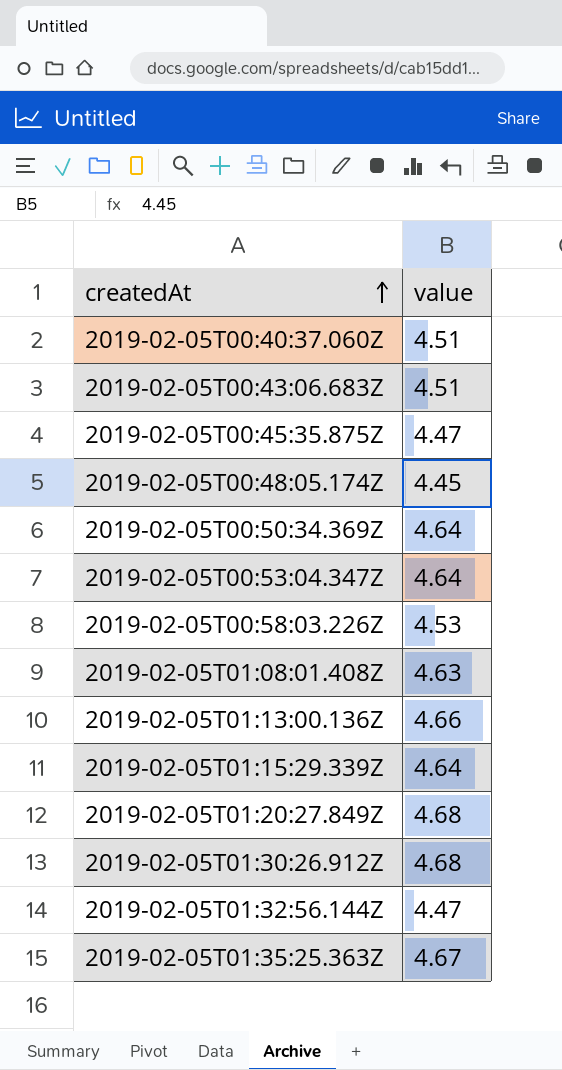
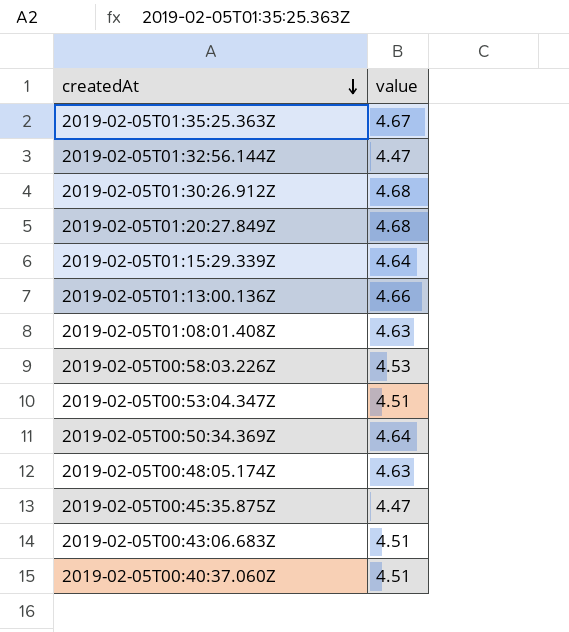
row order: createdAt ascending -> createdAt descending
2019-02-05T00:53:04.347Z | value: 4.64 -> 4.51
2019-02-05T00:48:05.174Z | value: 4.45 -> 4.63

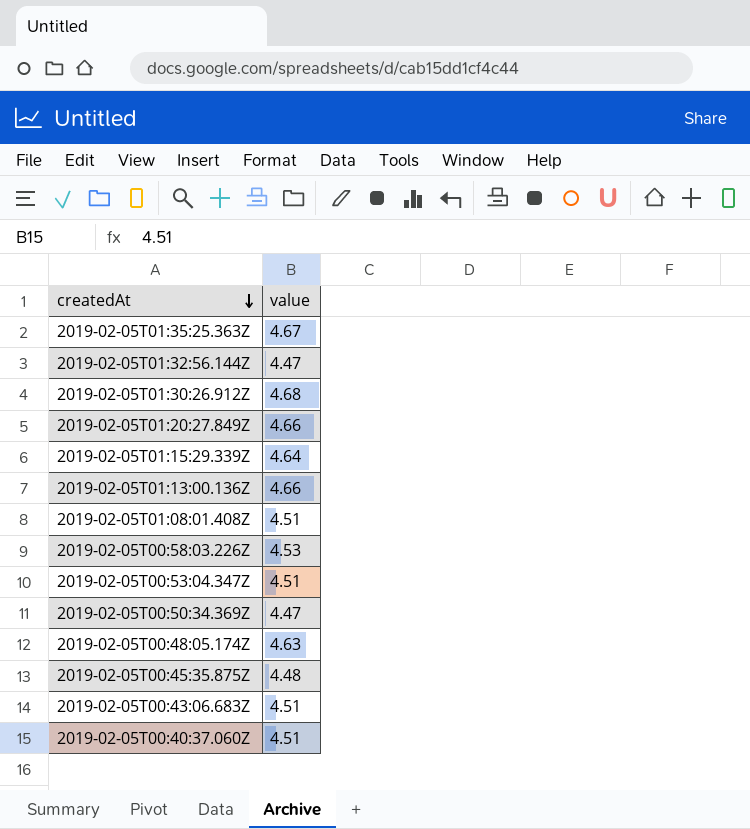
2019-02-05T01:20:27.849Z | value: 4.68 -> 4.66
2019-02-05T01:08:01.408Z | value: 4.63 -> 4.51
2019-02-05T00:50:34.369Z | value: 4.64 -> 4.47
2019-02-05T00:45:35.875Z | value: 4.47 -> 4.48

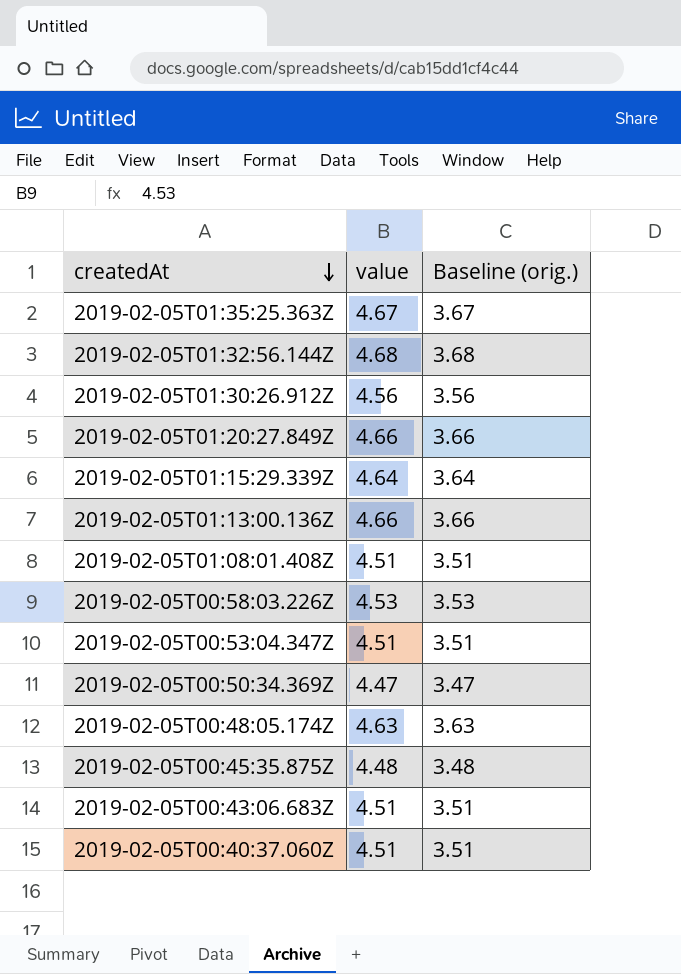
column Baseline (orig.) | formula: none -> [value] - 1
2019-02-05T01:32:56.144Z | value: 4.47 -> 4.68
2019-02-05T01:30:26.912Z | value: 4.68 -> 4.56

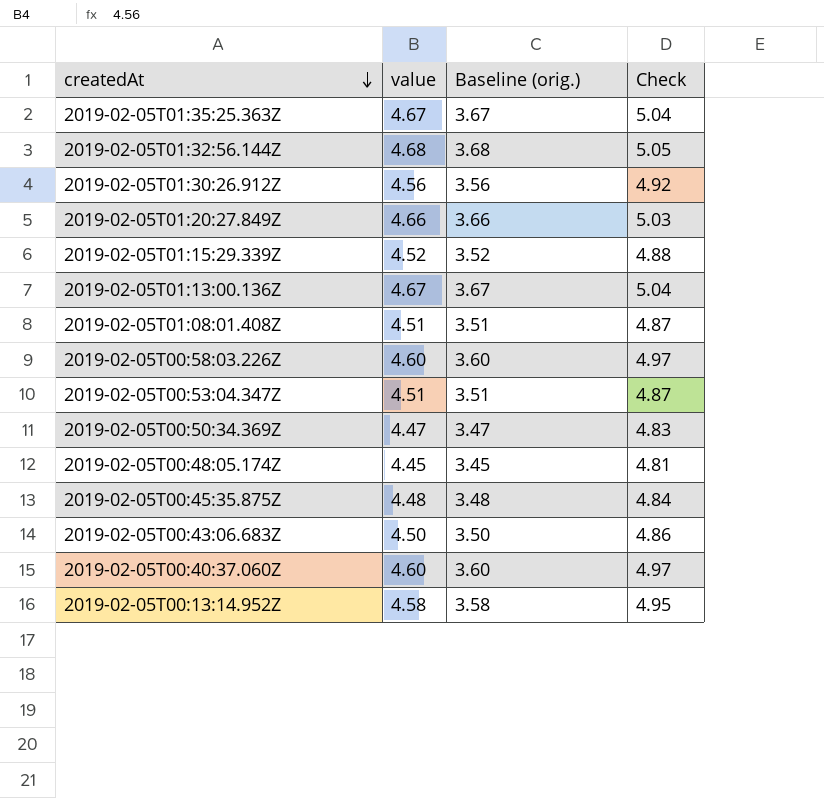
column Check | formula: none -> [value] * 1.08
2019-02-05T01:15:29.339Z | value: 4.64 -> 4.52
2019-02-05T01:15:29.339Z | Baseline (orig.): 3.64 -> 3.52
2019-02-05T01:13:00.136Z | value: 4.66 -> 4.67
2019-02-05T01:13:00.136Z | Baseline (orig.): 3.66 -> 3.67
2019-02-05T00:58:03.226Z | value: 4.53 -> 4.60
2019-02-05T00:58:03.226Z | Baseline (orig.): 3.53 -> 3.60
2019-02-05T00:48:05.174Z | value: 4.63 -> 4.45
2019-02-05T00:48:05.174Z | Baseline (orig.): 3.63 -> 3.45
2019-02-05T00:43:06.683Z | value: 4.51 -> 4.50
2019-02-05T00:43:06.683Z | Baseline (orig.): 3.51 -> 3.50
2019-02-05T00:40:37.060Z | value: 4.51 -> 4.60
2019-02-05T00:40:37.060Z | Baseline (orig.): 3.51 -> 3.60
row 2019-02-05T00:13:14.952Z: none -> 4.58 | 3.58 | 4.95

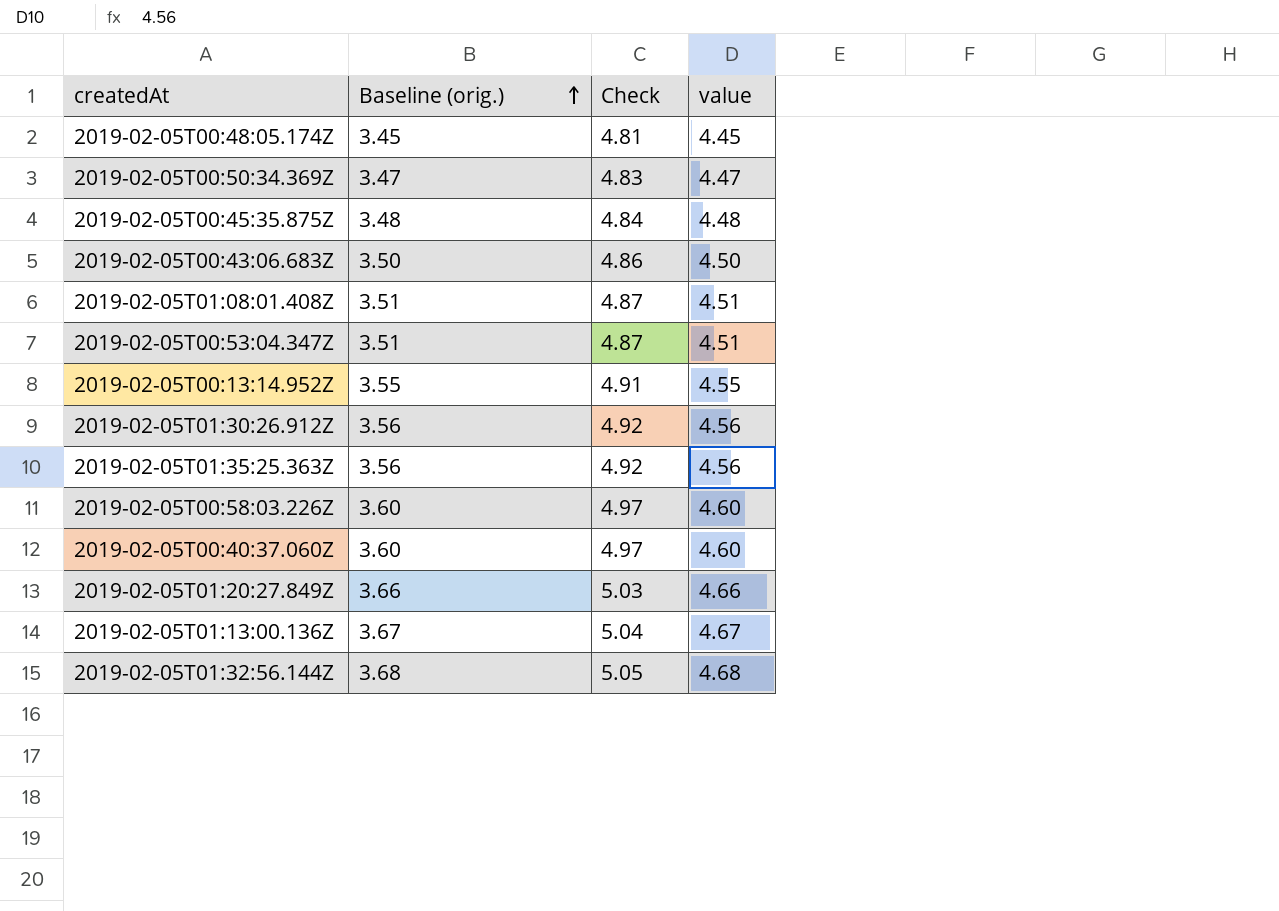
row order: createdAt descending -> Baseline (orig.) ascending
column value | position: 2 -> 4
row 2019-02-05T01:15:29.339Z: 4.52 | 3.52 | 4.88 -> none
2019-02-05T00:13:14.952Z | Baseline (orig.): 3.58 -> 3.55
2019-02-05T00:13:14.952Z | Check: 4.95 -> 4.91
2019-02-05T00:13:14.952Z | value: 4.58 -> 4.55
2019-02-05T01:35:25.363Z | Baseline (orig.): 3.67 -> 3.56
2019-02-05T01:35:25.363Z | Check: 5.04 -> 4.92
2019-02-05T01:35:25.363Z | value: 4.67 -> 4.56

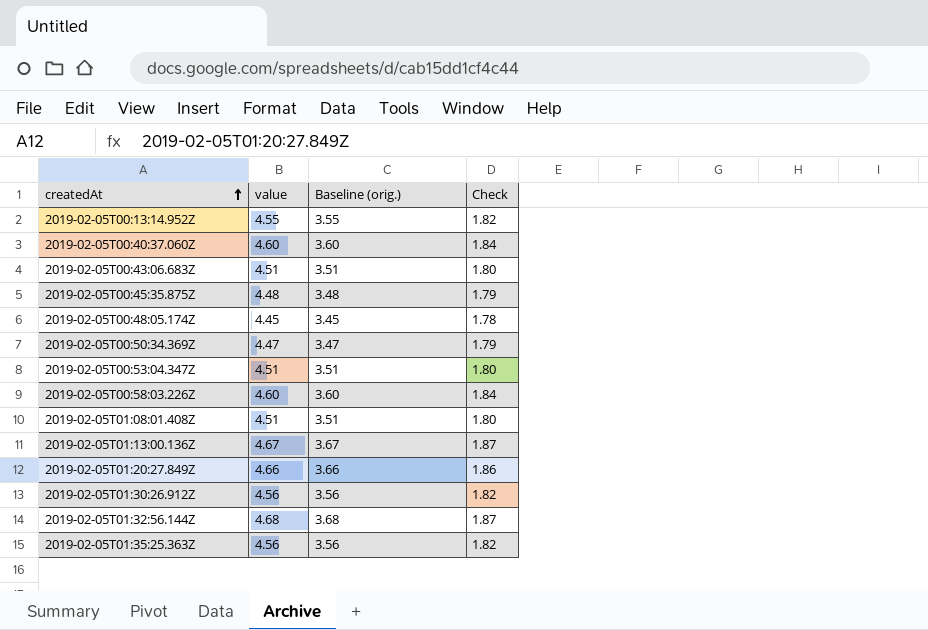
row order: Baseline (orig.) ascending -> createdAt ascending
column value | position: 4 -> 2
column Check | formula: [value] * 1.08 -> [value] * 0.4
2019-02-05T00:43:06.683Z | value: 4.50 -> 4.51
2019-02-05T00:43:06.683Z | Baseline (orig.): 3.50 -> 3.51

